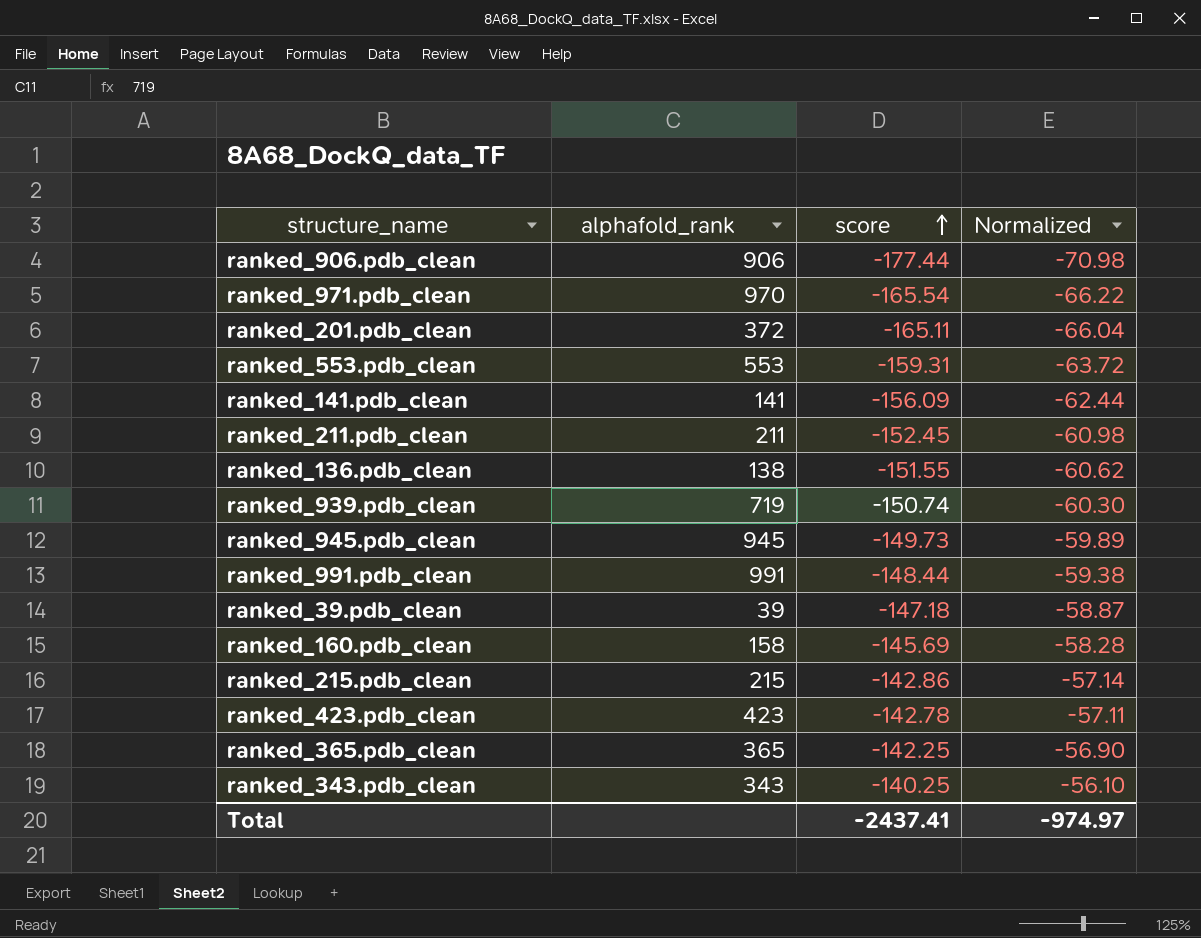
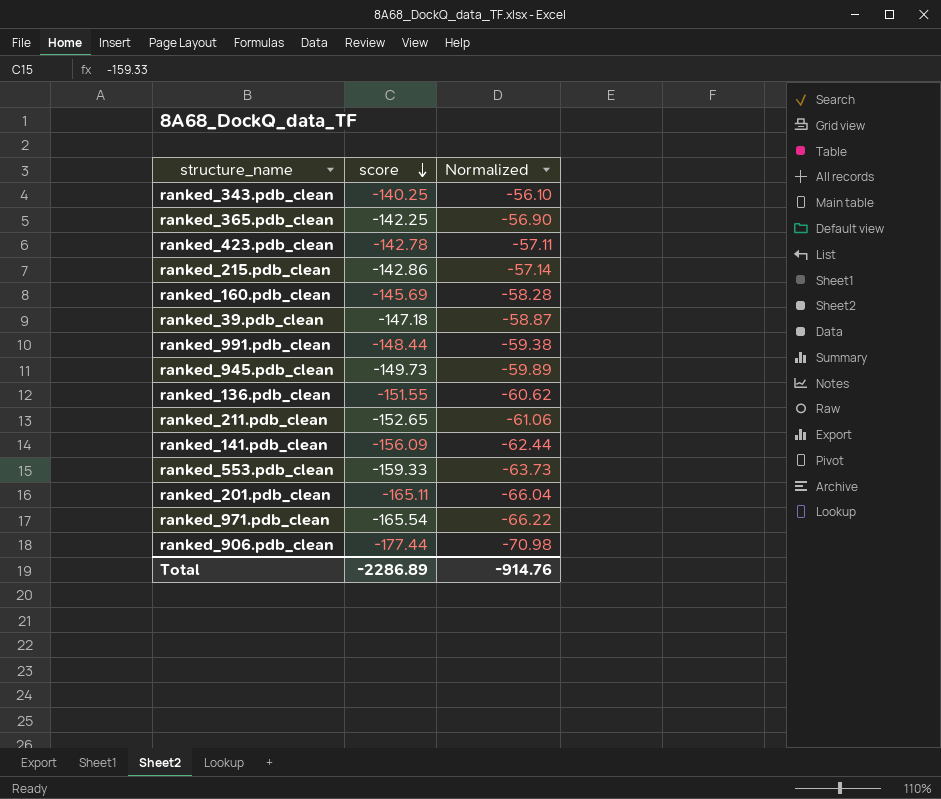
row order: score ascending -> score descending
column alphafold_rank | position: 2 -> none
row ranked_939.pdb_clean: 719 | -150.74 | -60.30 -> none
ranked_211.pdb_clean | score: -152.45 -> -152.65
ranked_211.pdb_clean | Normalized: -60.98 -> -61.06
ranked_553.pdb_clean | score: -159.31 -> -159.33
ranked_553.pdb_clean | Normalized: -63.72 -> -63.73
Total | score: -2437.41 -> -2286.89
Total | Normalized: -974.97 -> -914.76

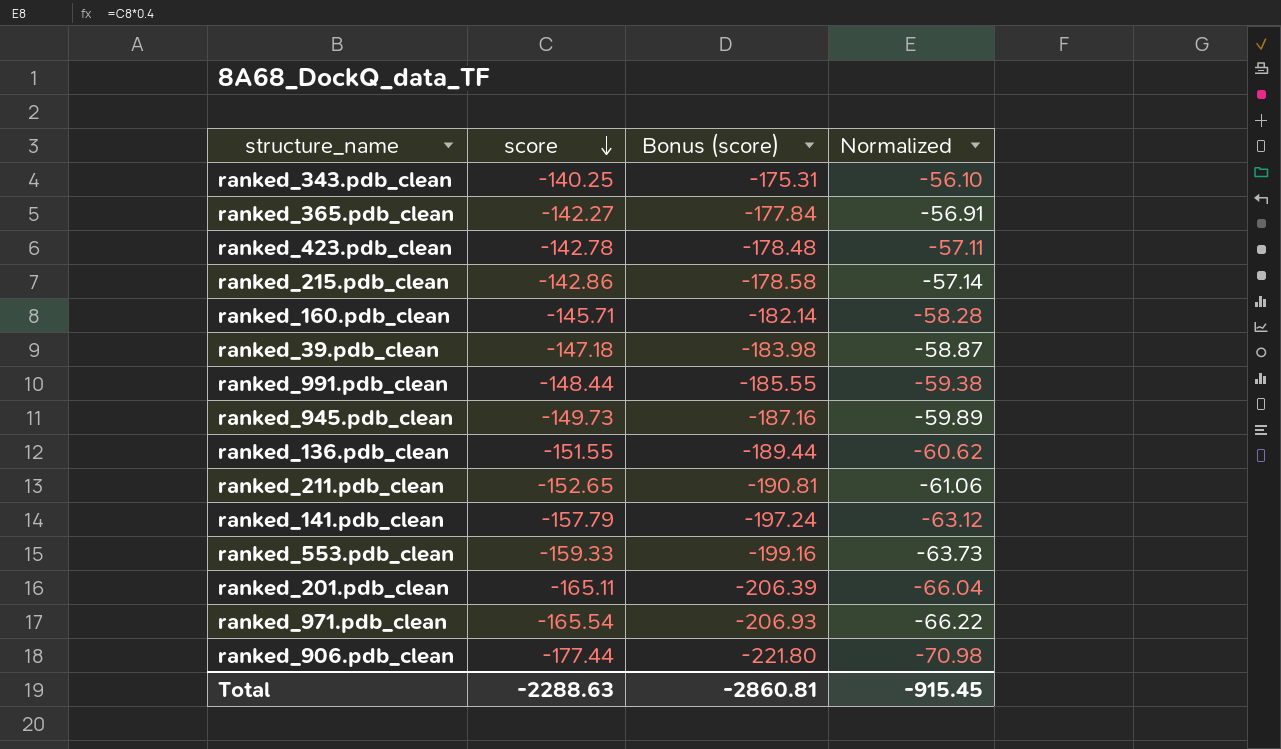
column Bonus (score) | formula: none -> [score] * 1.25
ranked_365.pdb_clean | score: -142.25 -> -142.27
ranked_365.pdb_clean | Normalized: -56.90 -> -56.91
ranked_160.pdb_clean | score: -145.69 -> -145.71
ranked_141.pdb_clean | score: -156.09 -> -157.79
ranked_141.pdb_clean | Normalized: -62.44 -> -63.12
Total | score: -2286.89 -> -2288.63
Total | Normalized: -914.76 -> -915.45

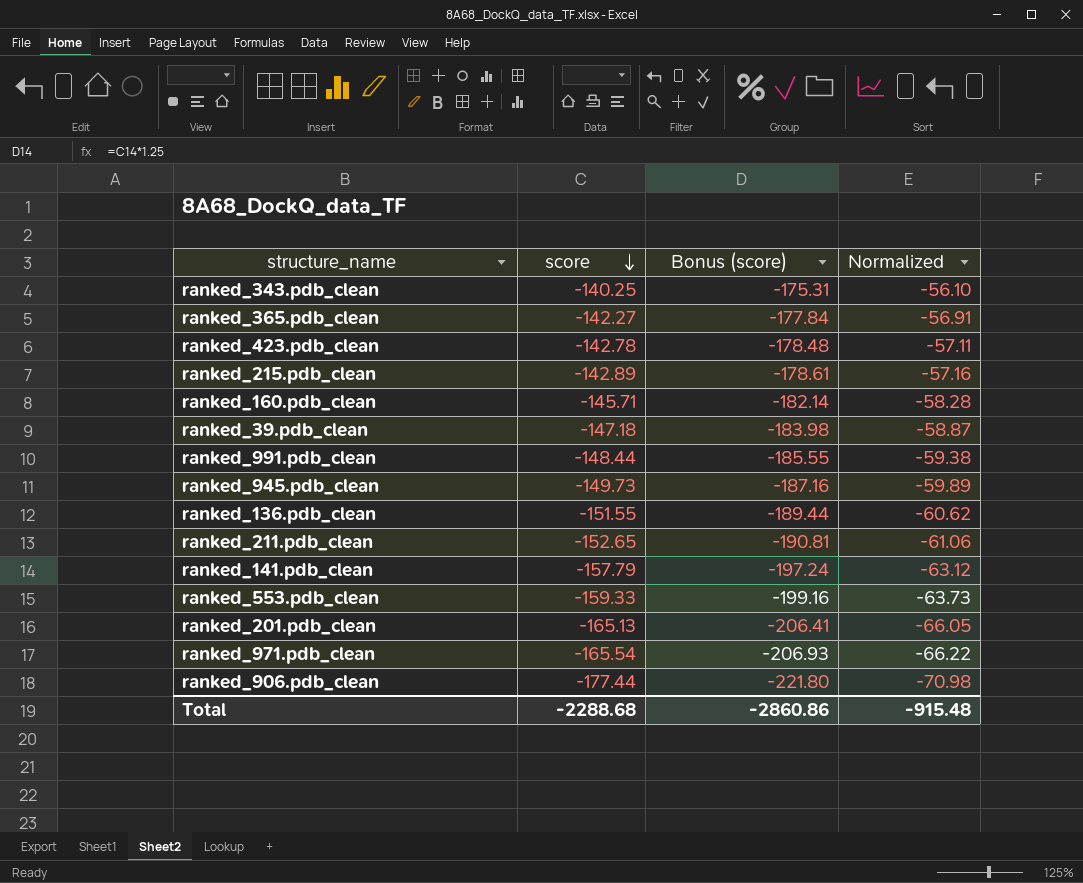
ranked_215.pdb_clean | score: -142.86 -> -142.89
ranked_215.pdb_clean | Bonus (score): -178.58 -> -178.61
ranked_215.pdb_clean | Normalized: -57.14 -> -57.16
ranked_201.pdb_clean | score: -165.11 -> -165.13
ranked_201.pdb_clean | Bonus (score): -206.39 -> -206.41
ranked_201.pdb_clean | Normalized: -66.04 -> -66.05
Total | score: -2288.63 -> -2288.68
Total | Bonus (score): -2860.81 -> -2860.86
Total | Normalized: -915.45 -> -915.48

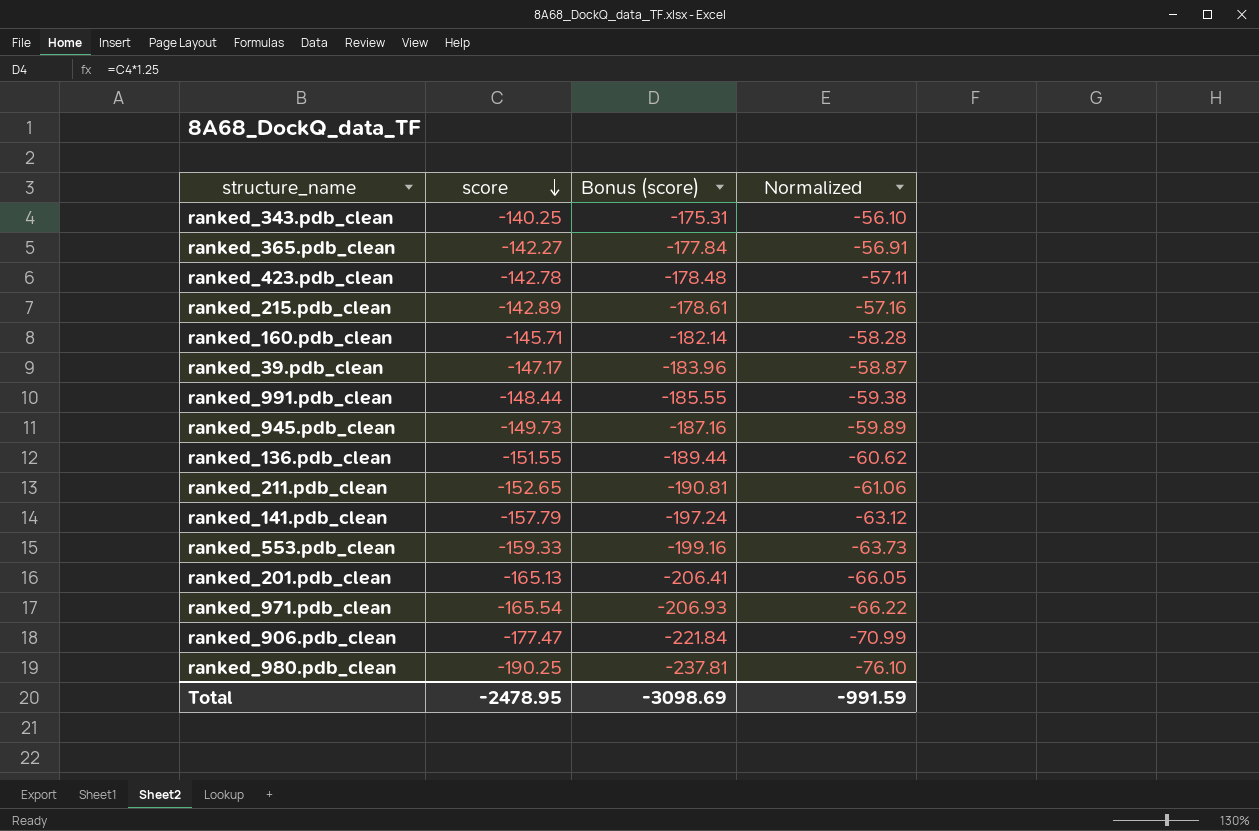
ranked_39.pdb_clean | score: -147.18 -> -147.17
ranked_39.pdb_clean | Bonus (score): -183.98 -> -183.96
ranked_906.pdb_clean | score: -177.44 -> -177.47
ranked_906.pdb_clean | Bonus (score): -221.80 -> -221.84
ranked_906.pdb_clean | Normalized: -70.98 -> -70.99
row ranked_980.pdb_clean: none -> -190.25 | -237.81 | -76.10
Total | score: -2288.68 -> -2478.95
Total | Bonus (score): -2860.86 -> -3098.69
Total | Normalized: -915.48 -> -991.59

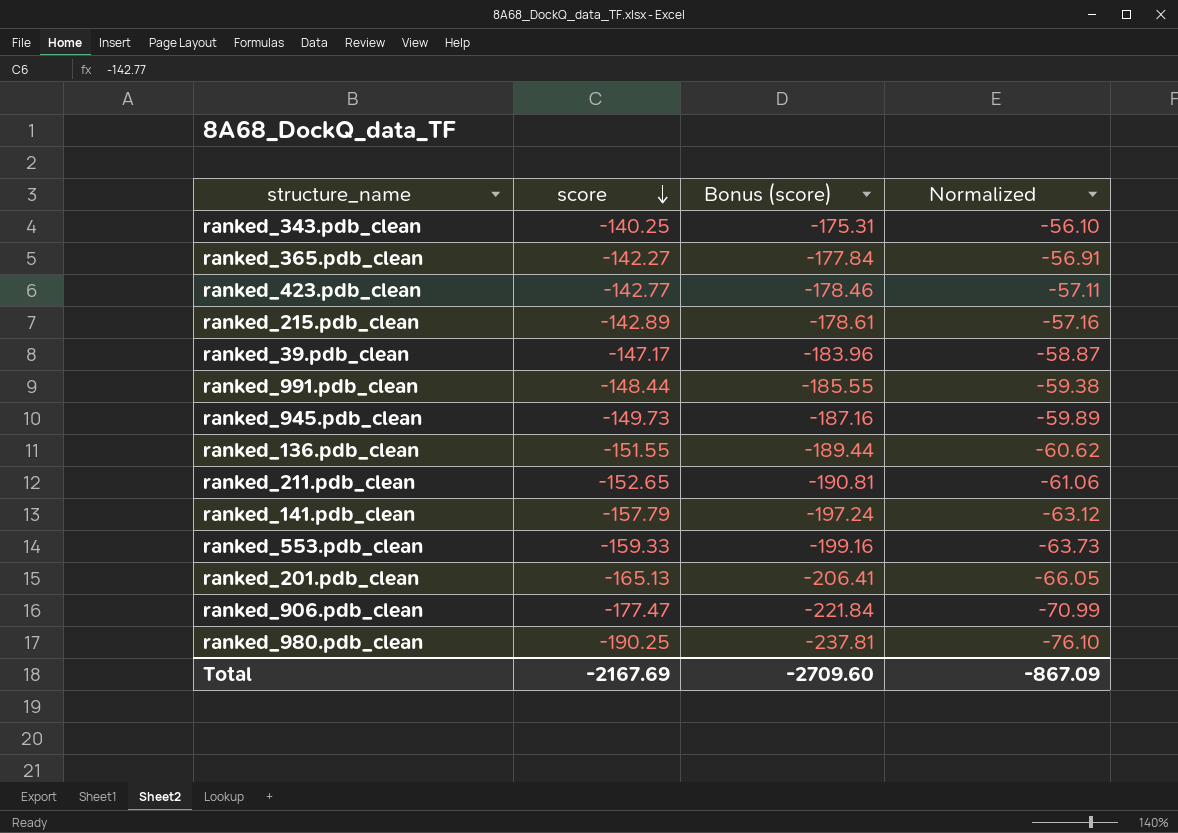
row ranked_160.pdb_clean: -145.71 | -182.14 | -58.28 -> none
row ranked_971.pdb_clean: -165.54 | -206.93 | -66.22 -> none
ranked_423.pdb_clean | score: -142.78 -> -142.77
ranked_423.pdb_clean | Bonus (score): -178.48 -> -178.46
Total | score: -2478.95 -> -2167.69
Total | Bonus (score): -3098.69 -> -2709.60
Total | Normalized: -991.59 -> -867.09

